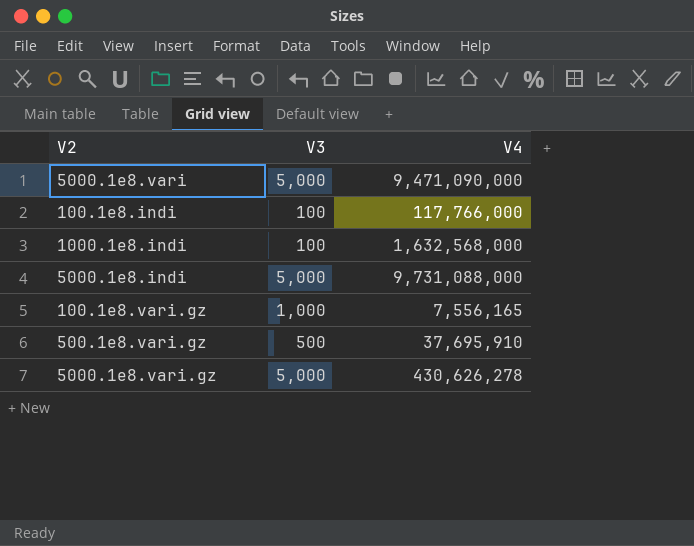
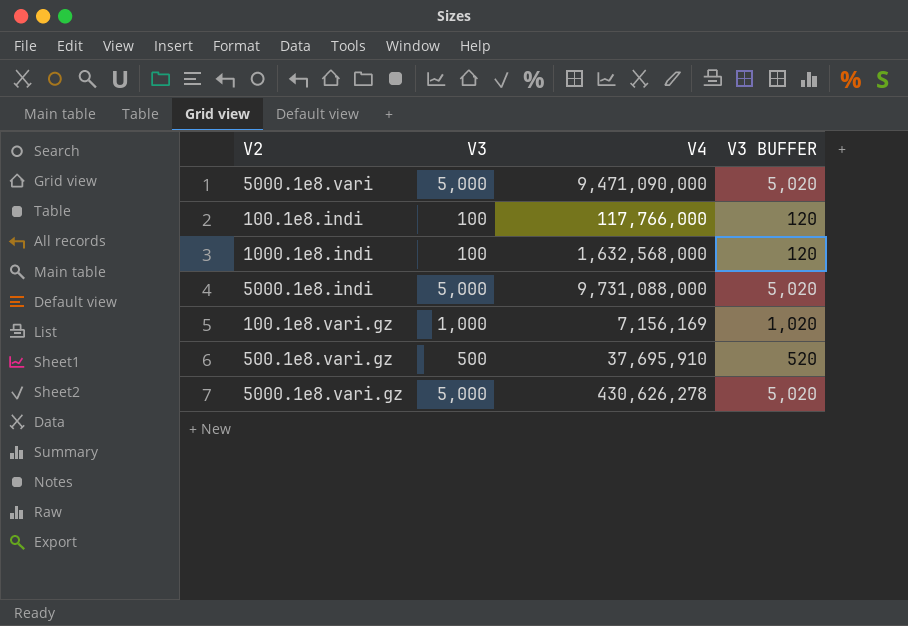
column V3 BUFFER | formula: none -> [V3] + 20
100.1e8.vari.gz | V4: 7,556,165 -> 7,156,169

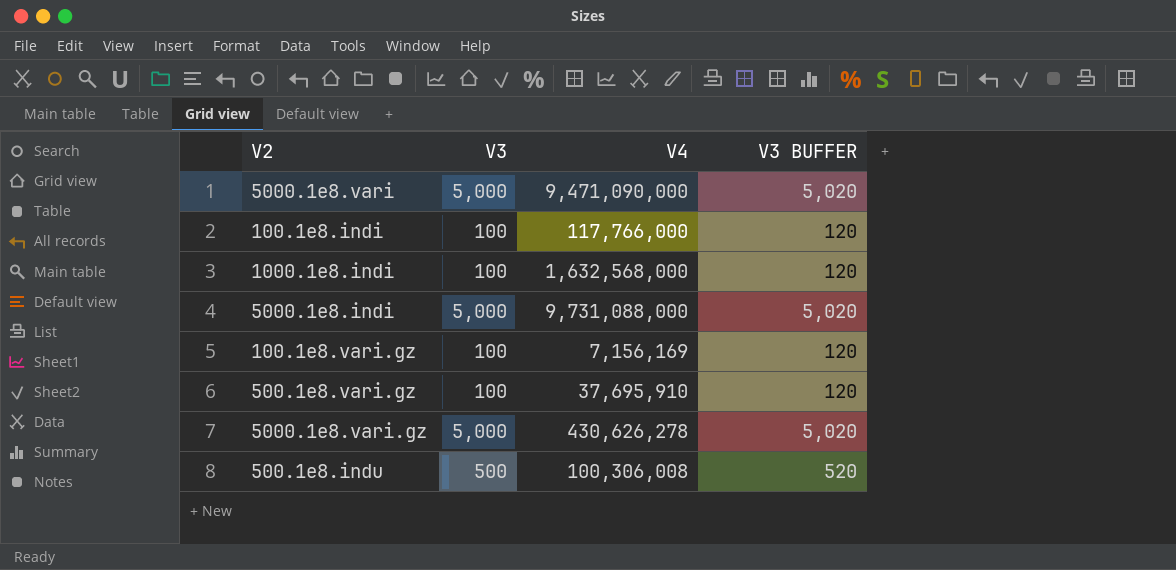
100.1e8.vari.gz | V3: 1,000 -> 100
100.1e8.vari.gz | V3 BUFFER: 1,020 -> 120
500.1e8.vari.gz | V3: 500 -> 100
500.1e8.vari.gz | V3 BUFFER: 520 -> 120
row 500.1e8.indu: none -> 500 | 100,306,008 | 520

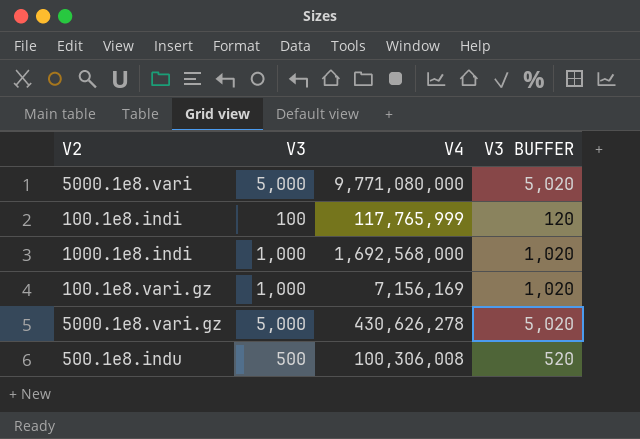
row 5000.1e8.indi: 5,000 | 9,731,088,000 | 5,020 -> none
row 500.1e8.vari.gz: 100 | 37,695,910 | 120 -> none
5000.1e8.vari | V4: 9,471,090,000 -> 9,771,080,000
100.1e8.indi | V4: 117,766,000 -> 117,765,999
1000.1e8.indi | V3: 100 -> 1,000
1000.1e8.indi | V4: 1,632,568,000 -> 1,692,568,000
1000.1e8.indi | V3 BUFFER: 120 -> 1,020
100.1e8.vari.gz | V3: 100 -> 1,000
100.1e8.vari.gz | V3 BUFFER: 120 -> 1,020

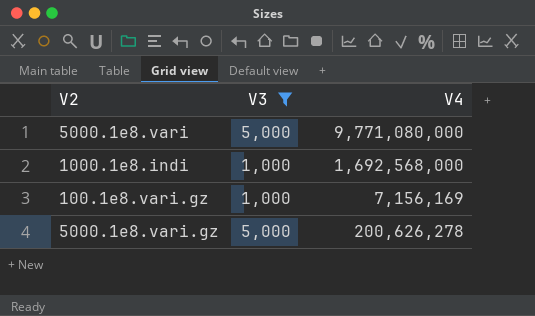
filter: none -> V3 >= 1,000
column V3 BUFFER | formula: [V3] + 20 -> none
5000.1e8.vari.gz | V4: 430,626,278 -> 200,626,278

